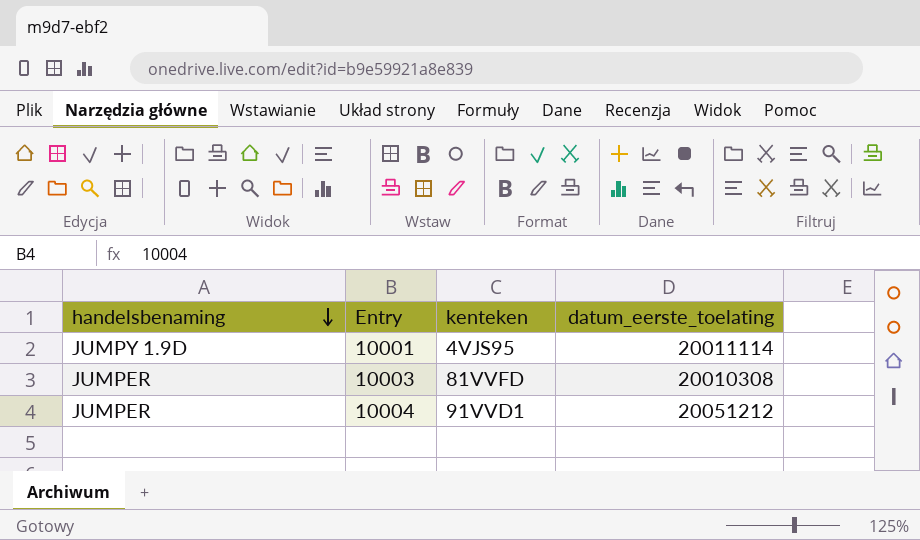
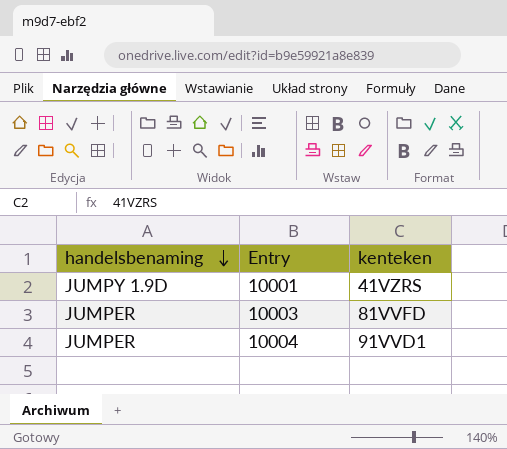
column datum_eerste_toelating | position: 4 -> none
10001 | kenteken: 4VJS95 -> 41VZRS

